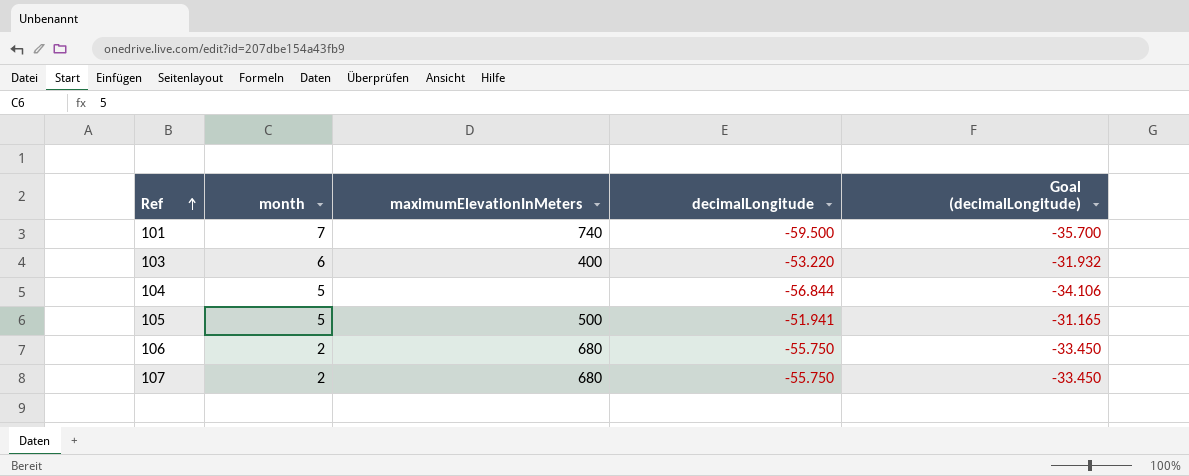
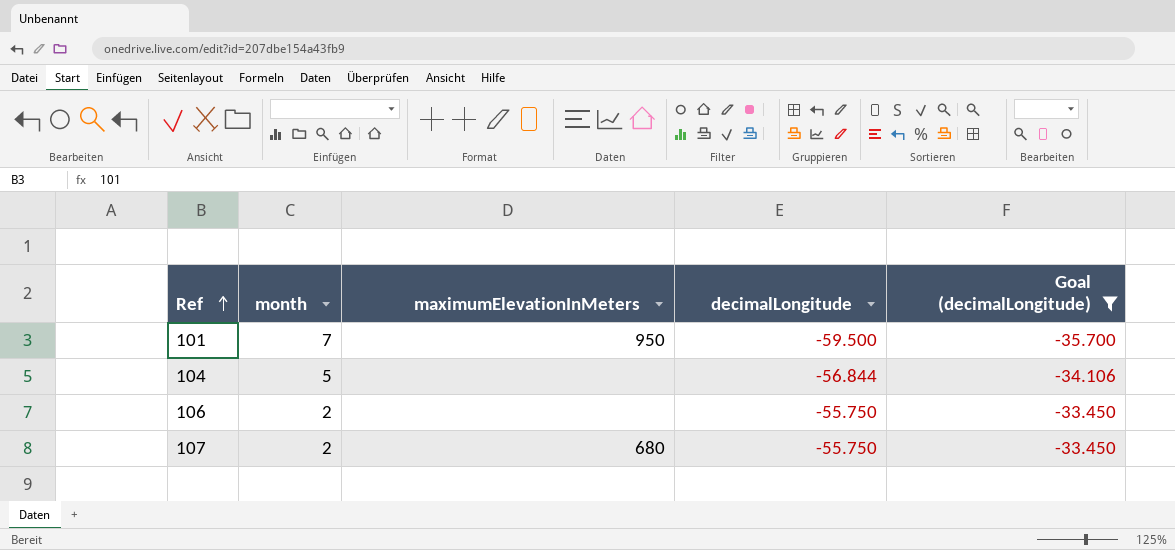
filter: none -> Goal (decimalLongitude) <= -33.450
101 | maximumElevationInMeters: 740 -> 950
106 | maximumElevationInMeters: 680 -> none

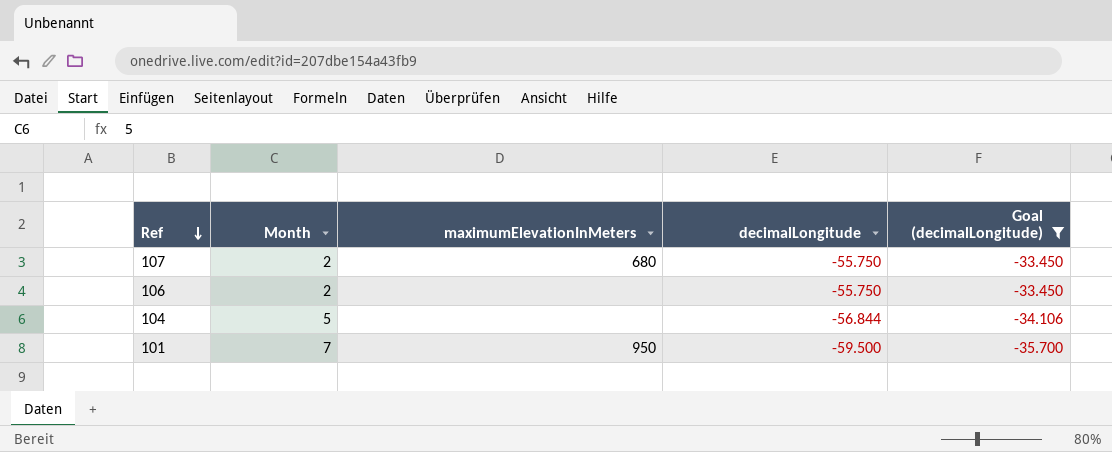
row order: Ref ascending -> Ref descending
column name: month -> Month

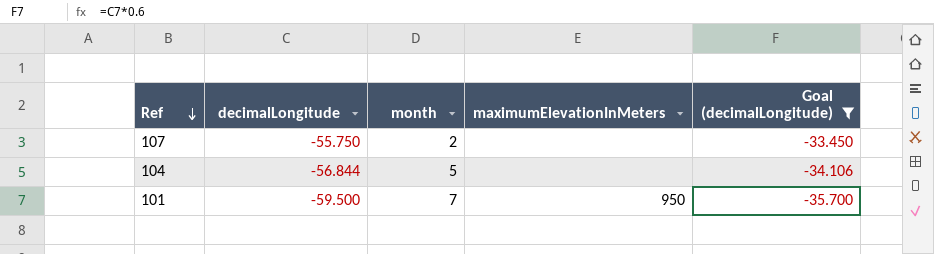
column decimalLongitude | position: 4 -> 2
column name: Month -> month
row 106: 2 | none | -55.750 | -33.450 -> none
107 | maximumElevationInMeters: 680 -> none

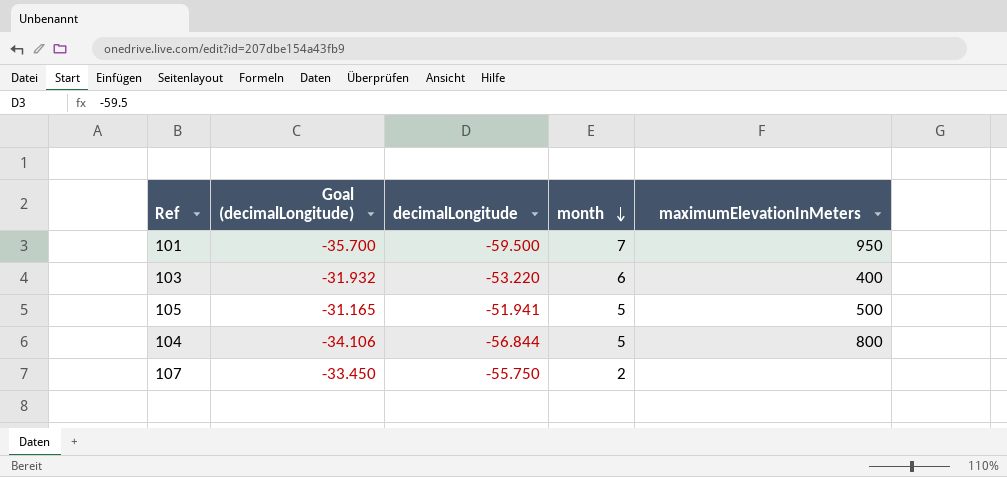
filter: Goal (decimalLongitude) <= -33.450 -> none
row order: Ref descending -> month descending
column Goal (decimalLongitude) | position: 5 -> 2
104 | maximumElevationInMeters: none -> 800

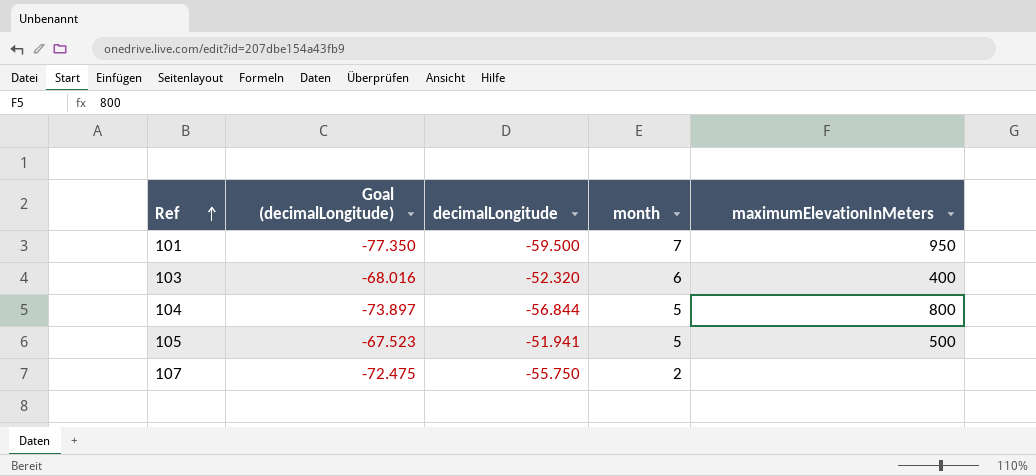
row order: month descending -> Ref ascending
column Goal (decimalLongitude) | formula: [decimalLongitude] * 0.6 -> [decimalLongitude] * 1.3
103 | decimalLongitude: -53.220 -> -52.320

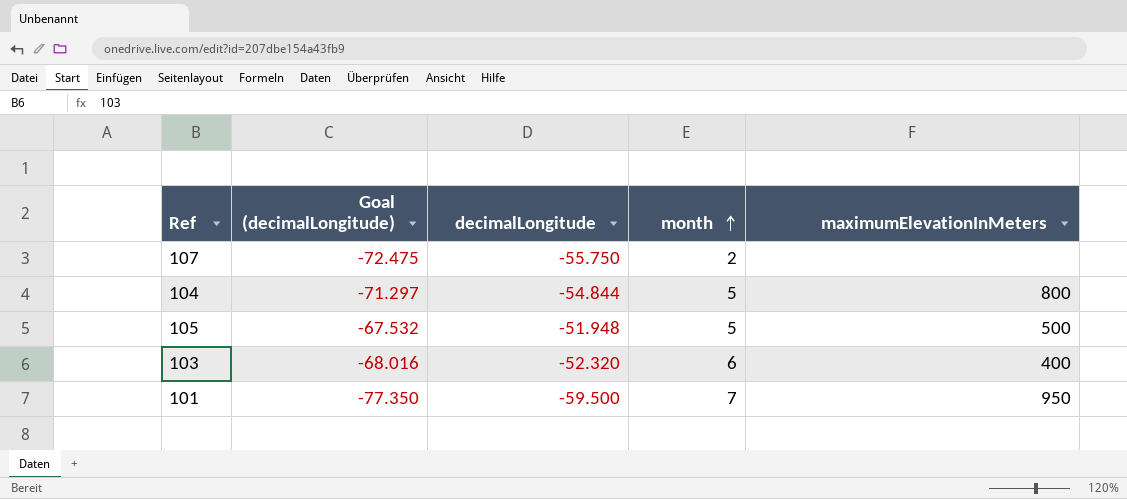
row order: Ref ascending -> month ascending
104 | Goal (decimalLongitude): -73.897 -> -71.297
104 | decimalLongitude: -56.844 -> -54.844
105 | Goal (decimalLongitude): -67.523 -> -67.532
105 | decimalLongitude: -51.941 -> -51.948

